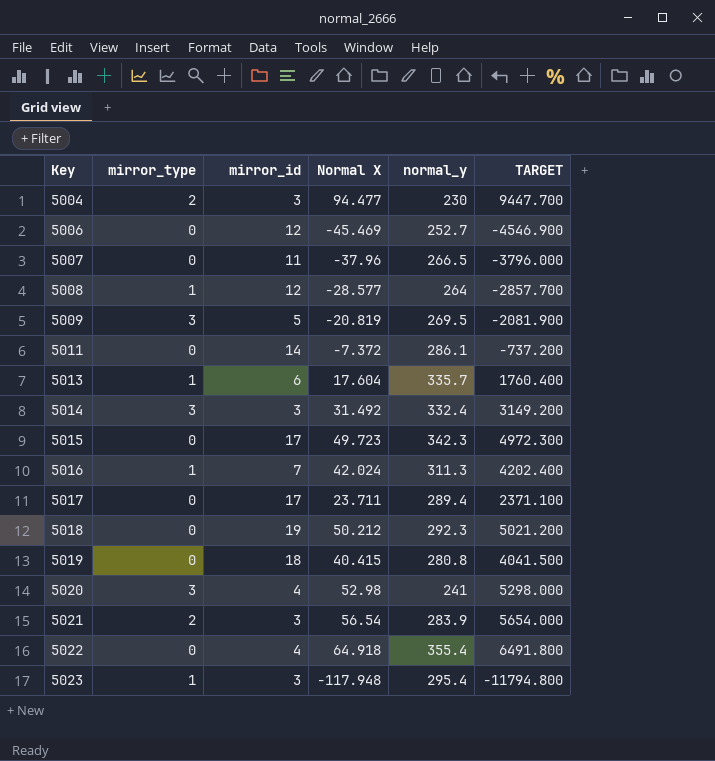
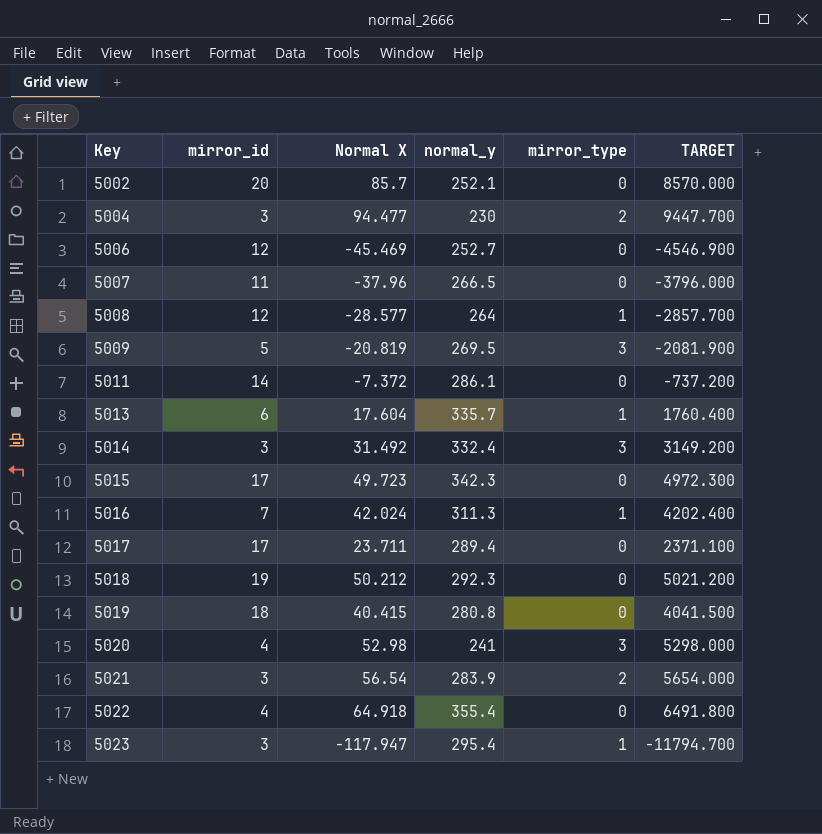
column mirror_type | position: 2 -> 5
row 5002: none -> 20 | 85.7 | 252.1 | 0 | 8570.000
5023 | Normal X: -117.948 -> -117.947
5023 | TARGET: -11794.800 -> -11794.700

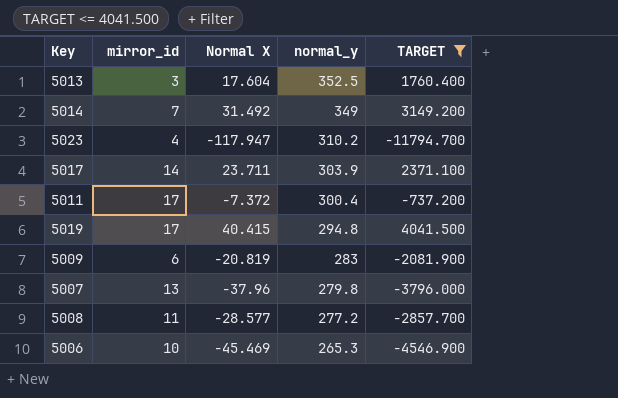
filter: none -> TARGET <= 4041.500
row order: Key ascending -> normal_y descending
column mirror_type | position: 5 -> none
5013 | mirror_id: 6 -> 3
5013 | normal_y: 335.7 -> 352.5
5014 | mirror_id: 3 -> 7
5014 | normal_y: 332.4 -> 349
5023 | mirror_id: 3 -> 4
5023 | normal_y: 295.4 -> 310.2
5017 | mirror_id: 17 -> 14
5017 | normal_y: 289.4 -> 303.9
5011 | mirror_id: 14 -> 17
5011 | normal_y: 286.1 -> 300.4
5019 | mirror_id: 18 -> 17
5019 | normal_y: 280.8 -> 294.8
5009 | mirror_id: 5 -> 6
5009 | normal_y: 269.5 -> 283
5007 | mirror_id: 11 -> 13
5007 | normal_y: 266.5 -> 279.8
5008 | mirror_id: 12 -> 11
5008 | normal_y: 264 -> 277.2
5006 | mirror_id: 12 -> 10
5006 | normal_y: 252.7 -> 265.3

